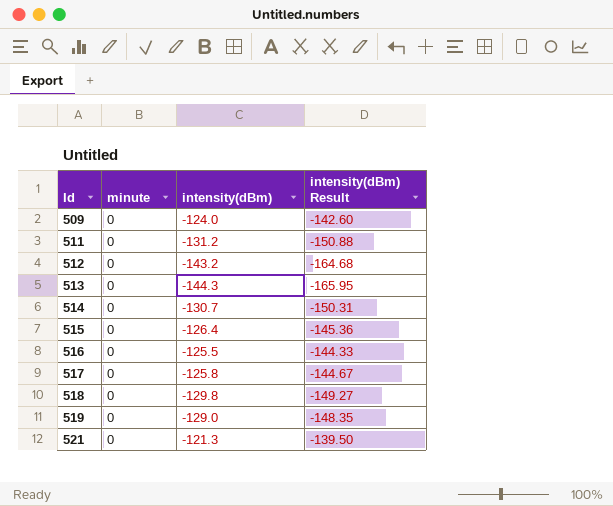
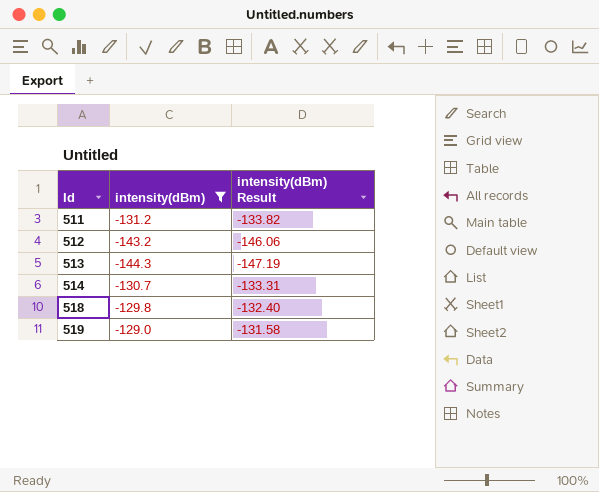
filter: none -> intensity(dBm) <= -129.0
column minute | position: 2 -> none
column intensity(dBm) Result | formula: [intensity(dBm)] * 1.15 -> [intensity(dBm)] * 1.02

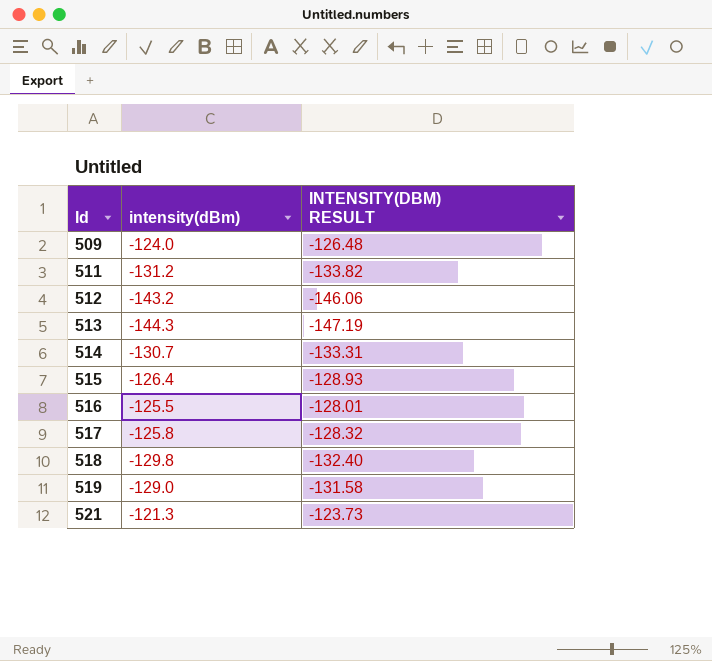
filter: intensity(dBm) <= -129.0 -> none
column name: intensity(dBm) Result -> INTENSITY(DBM) RESULT

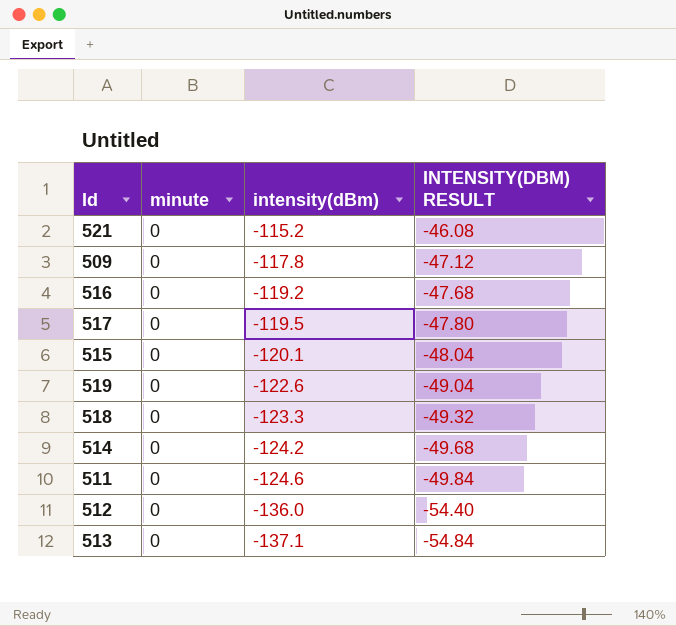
row order: Id ascending -> intensity(dBm) descending
column minute | position: none -> 2
column INTENSITY(DBM) RESULT | formula: [intensity(dBm)] * 1.02 -> [intensity(dBm)] * 0.4
521 | intensity(dBm): -121.3 -> -115.2
509 | intensity(dBm): -124.0 -> -117.8
516 | intensity(dBm): -125.5 -> -119.2
517 | intensity(dBm): -125.8 -> -119.5
515 | intensity(dBm): -126.4 -> -120.1
519 | intensity(dBm): -129.0 -> -122.6
518 | intensity(dBm): -129.8 -> -123.3
514 | intensity(dBm): -130.7 -> -124.2
511 | intensity(dBm): -131.2 -> -124.6
512 | intensity(dBm): -143.2 -> -136.0
513 | intensity(dBm): -144.3 -> -137.1

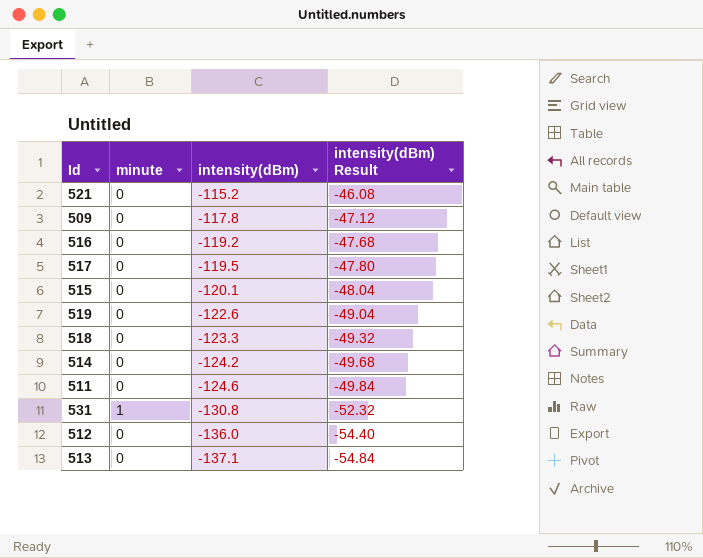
column name: INTENSITY(DBM) RESULT -> intensity(dBm) Result
row 531: none -> 1 | -130.8 | -52.32

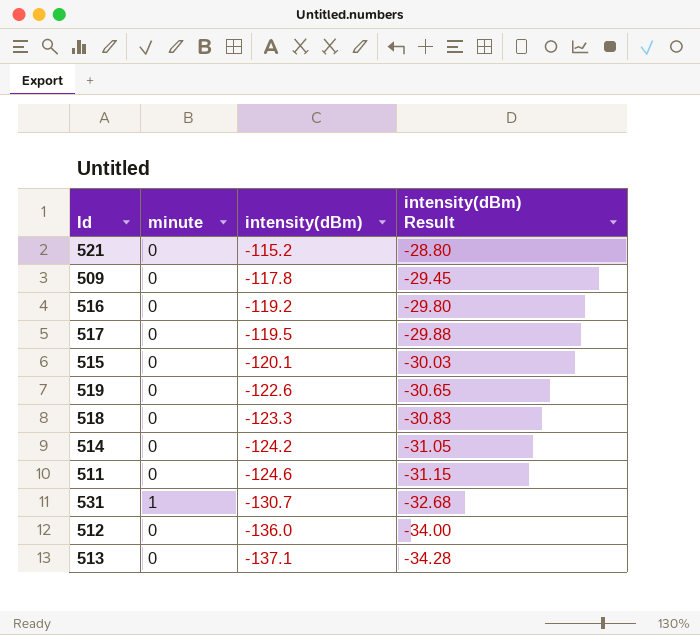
column intensity(dBm) Result | formula: [intensity(dBm)] * 0.4 -> [intensity(dBm)] * 0.25
531 | intensity(dBm): -130.8 -> -130.7

